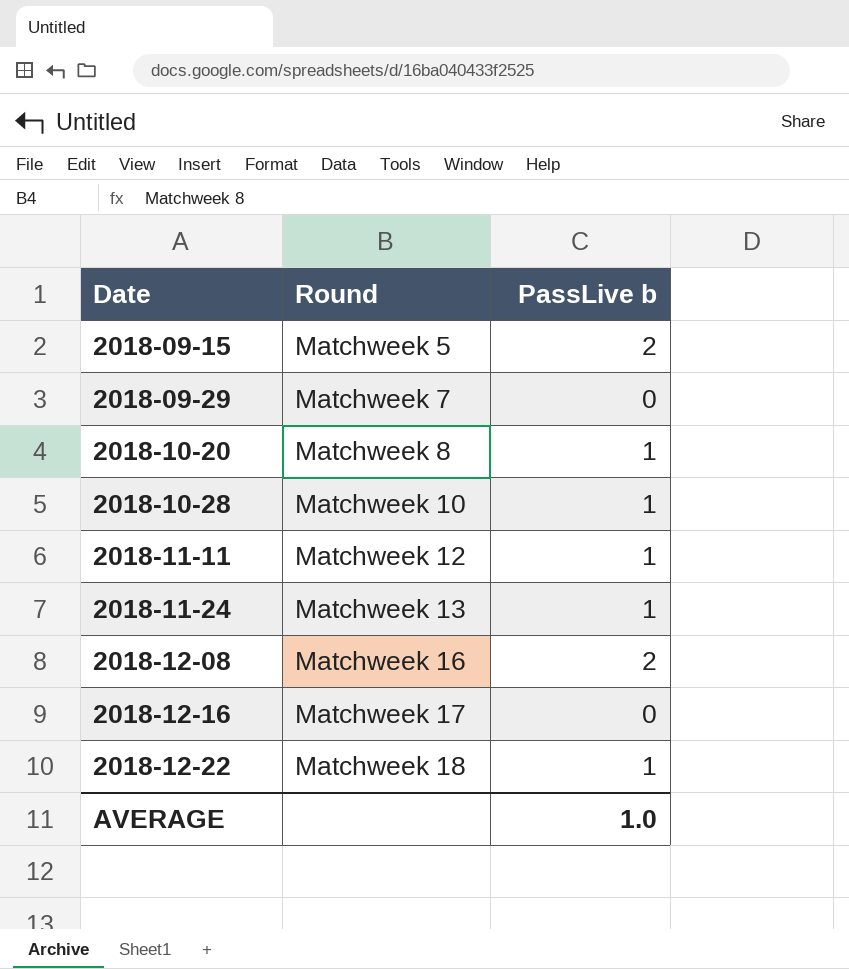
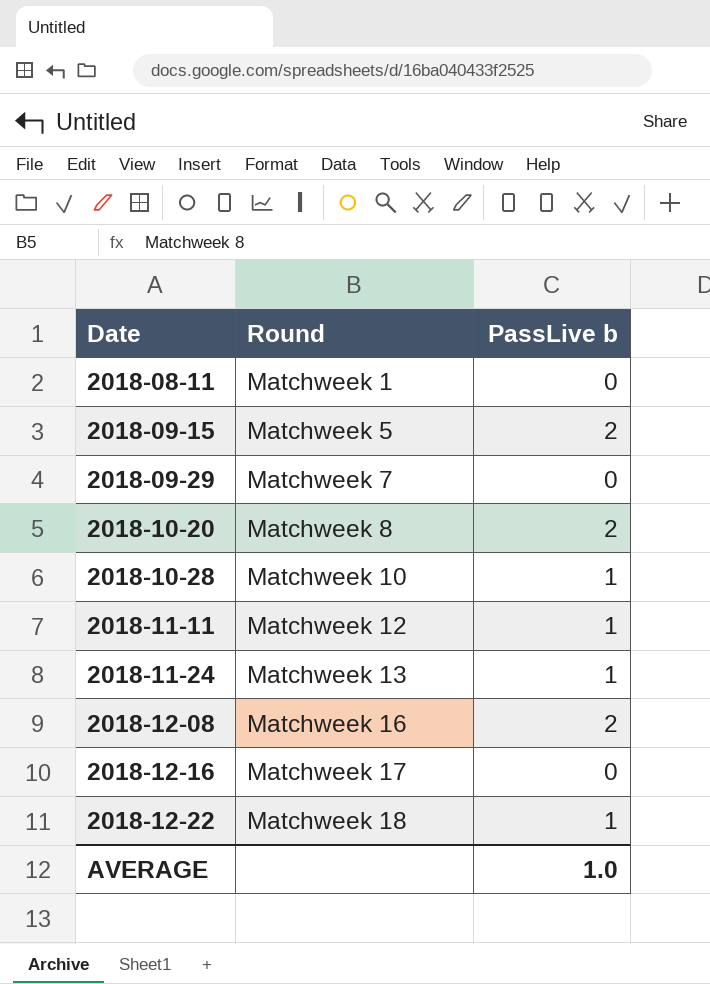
row 2018-08-11: none -> Matchweek 1 | 0
2018-10-20 | PassLive b: 1 -> 2

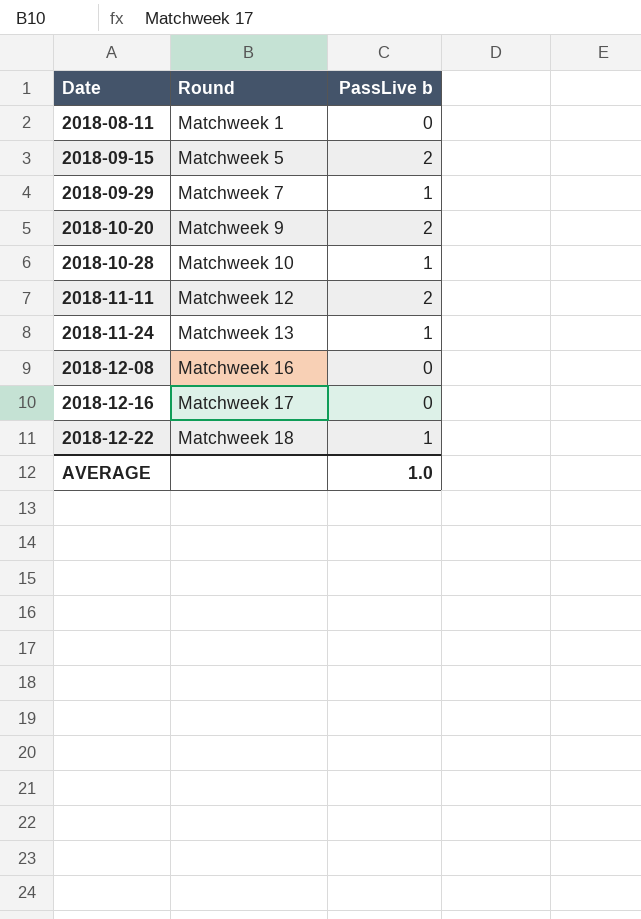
2018-09-29 | PassLive b: 0 -> 1
2018-10-20 | Round: Matchweek 8 -> Matchweek 9
2018-11-11 | PassLive b: 1 -> 2
2018-12-08 | PassLive b: 2 -> 0

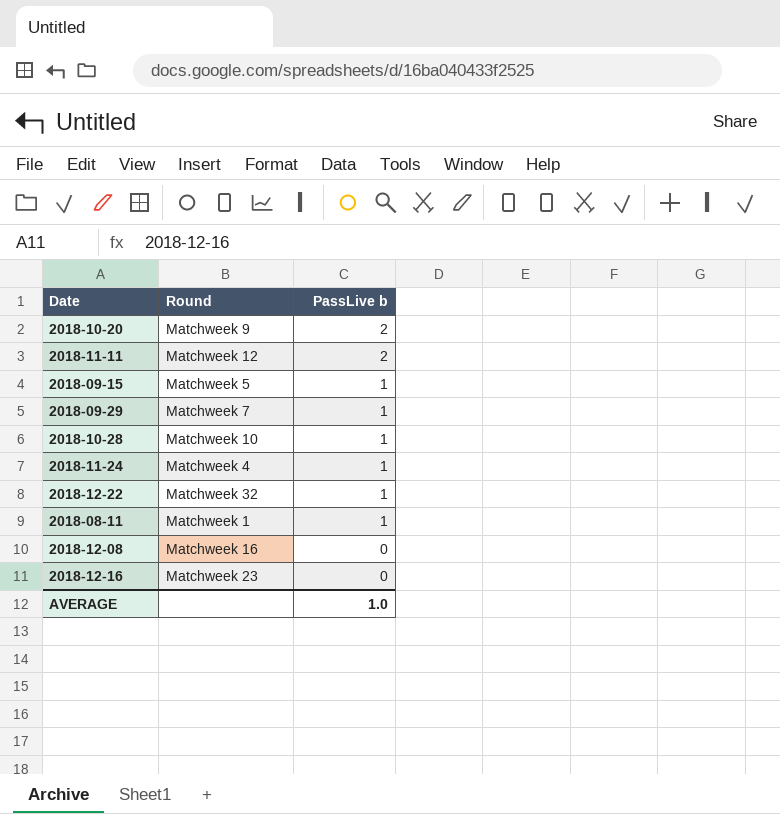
row order: Date ascending -> PassLive b descending
2018-09-15 | PassLive b: 2 -> 1
2018-11-24 | Round: Matchweek 13 -> Matchweek 4
2018-12-22 | Round: Matchweek 18 -> Matchweek 32
2018-08-11 | PassLive b: 0 -> 1
2018-12-16 | Round: Matchweek 17 -> Matchweek 23

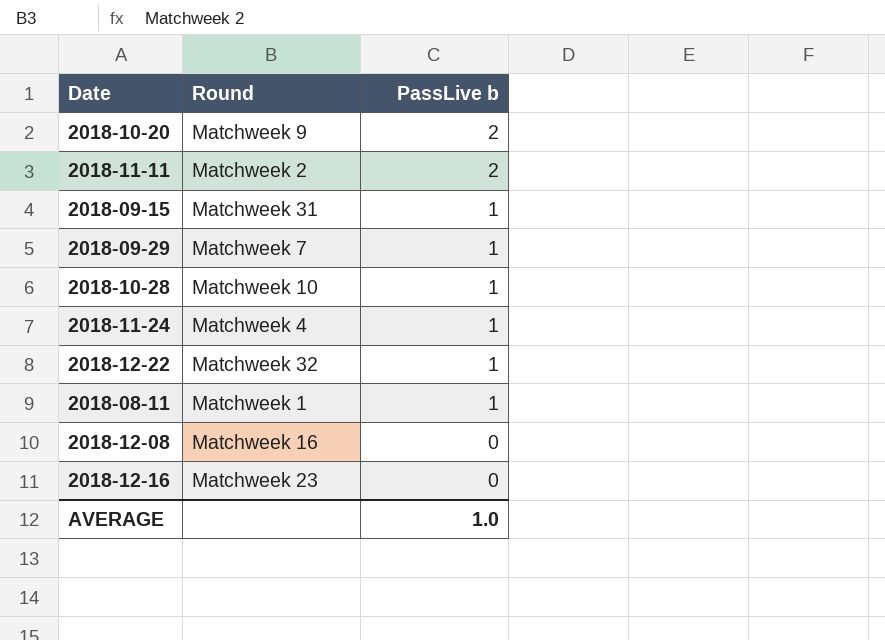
2018-11-11 | Round: Matchweek 12 -> Matchweek 2
2018-09-15 | Round: Matchweek 5 -> Matchweek 31

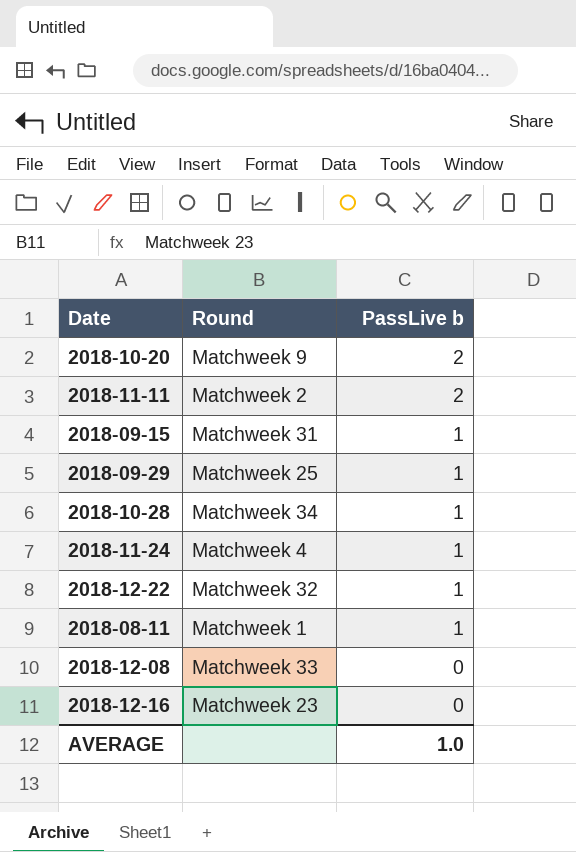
2018-09-29 | Round: Matchweek 7 -> Matchweek 25
2018-10-28 | Round: Matchweek 10 -> Matchweek 34
2018-12-08 | Round: Matchweek 16 -> Matchweek 33

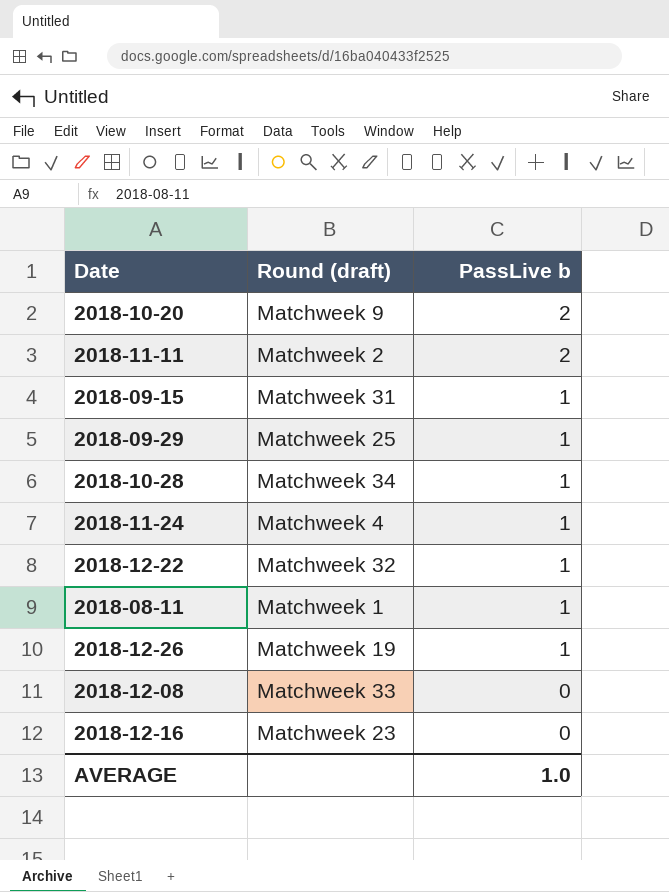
column name: Round -> Round (draft)
row 2018-12-26: none -> Matchweek 19 | 1

